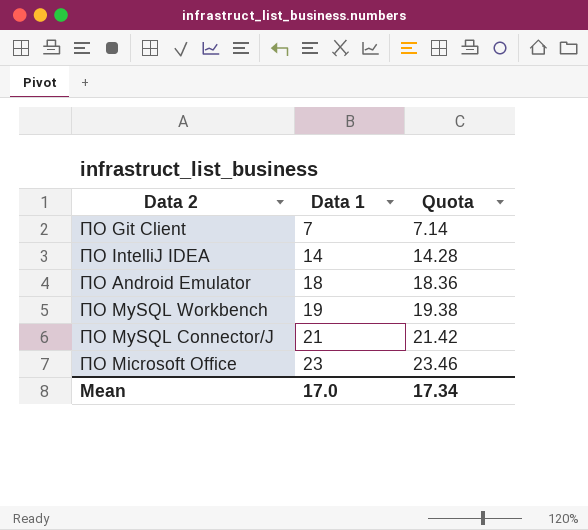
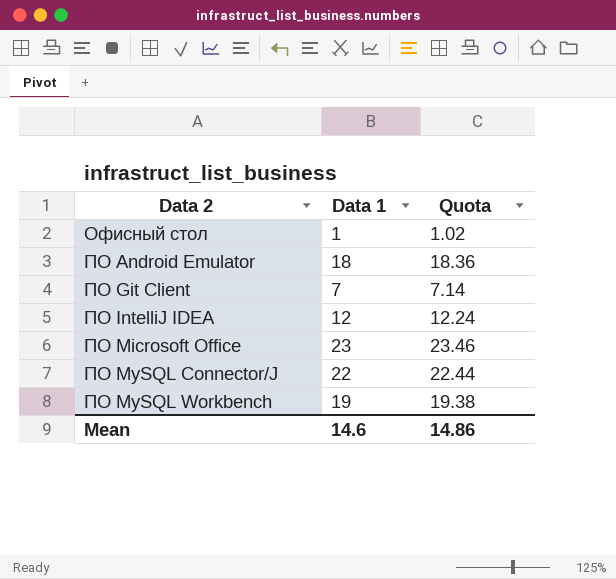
row order: Data 1 ascending -> Data 2 ascending
row Офисный стол: none -> 1 | 1.02
ПО IntelliJ IDEA | Data 1: 14 -> 12
ПО IntelliJ IDEA | Quota: 14.28 -> 12.24
ПО MySQL Connector/J | Data 1: 21 -> 22
ПО MySQL Connector/J | Quota: 21.42 -> 22.44
Mean | Data 1: 17.0 -> 14.6
Mean | Quota: 17.34 -> 14.86

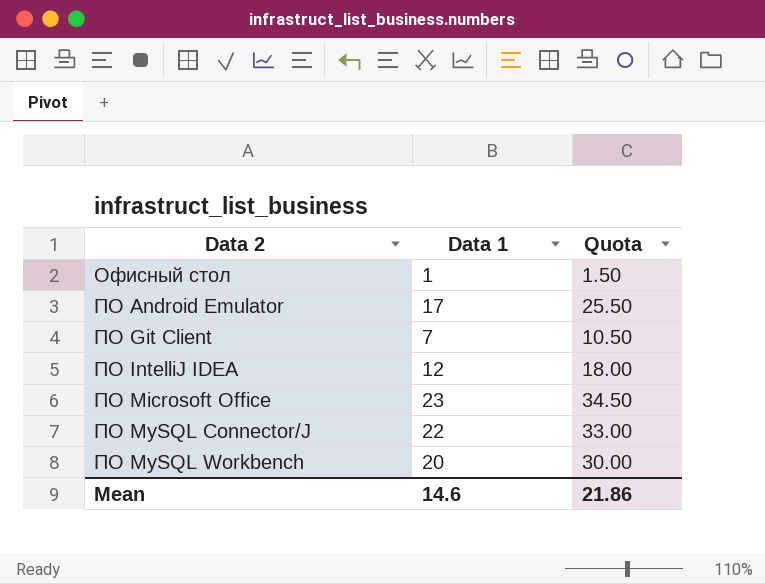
column Quota | formula: [Data 1] * 1.02 -> [Data 1] * 1.5
ПО Android Emulator | Data 1: 18 -> 17
ПО MySQL Workbench | Data 1: 19 -> 20
Mean | Quota: 14.86 -> 21.86

